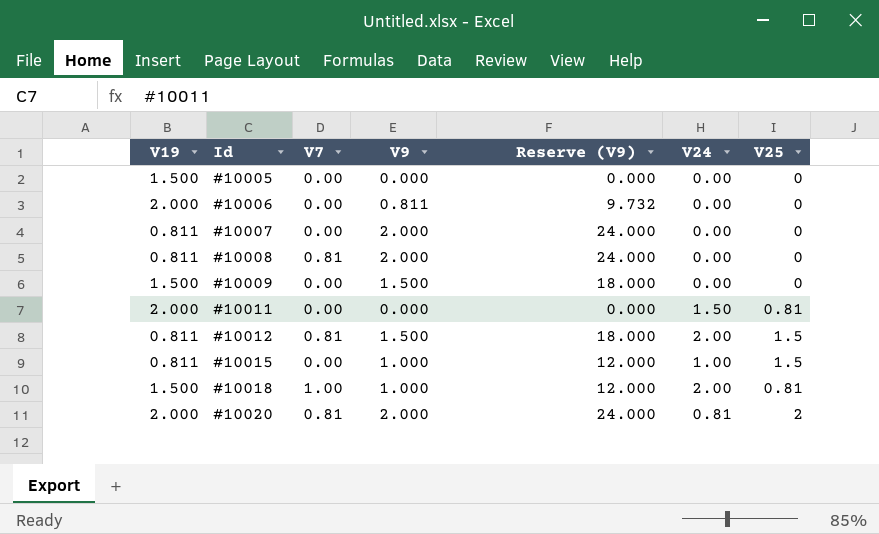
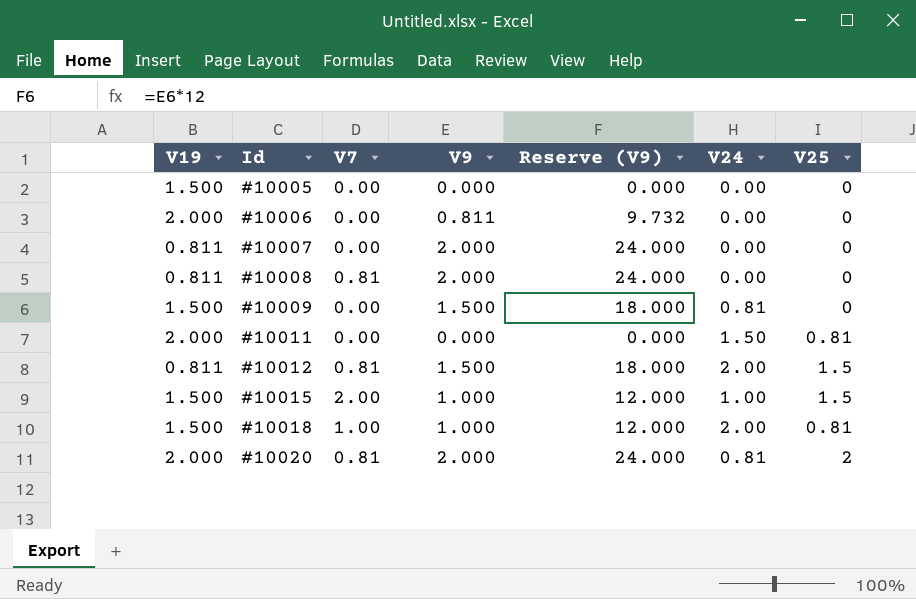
#10009 | V24: 0.00 -> 0.81
#10015 | V19: 0.811 -> 1.500
#10015 | V7: 0.00 -> 2.00

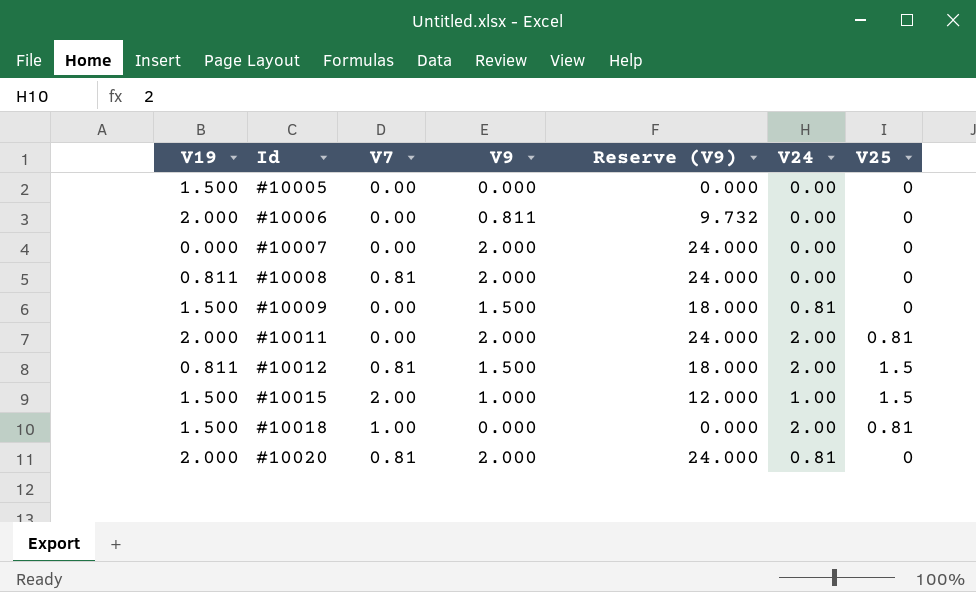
#10007 | V19: 0.811 -> 0.000
#10011 | V9: 0.000 -> 2.000
#10011 | Reserve (V9): 0.000 -> 24.000
#10011 | V24: 1.50 -> 2.00
#10018 | V9: 1.000 -> 0.000
#10018 | Reserve (V9): 12.000 -> 0.000
#10020 | V25: 2 -> 0

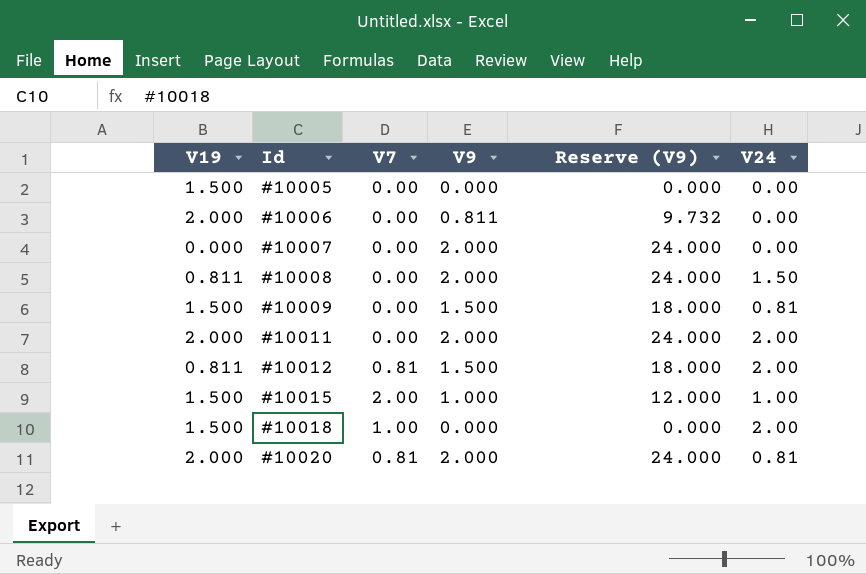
column V25 | position: 7 -> none
#10008 | V7: 0.81 -> 0.00
#10008 | V24: 0.00 -> 1.50

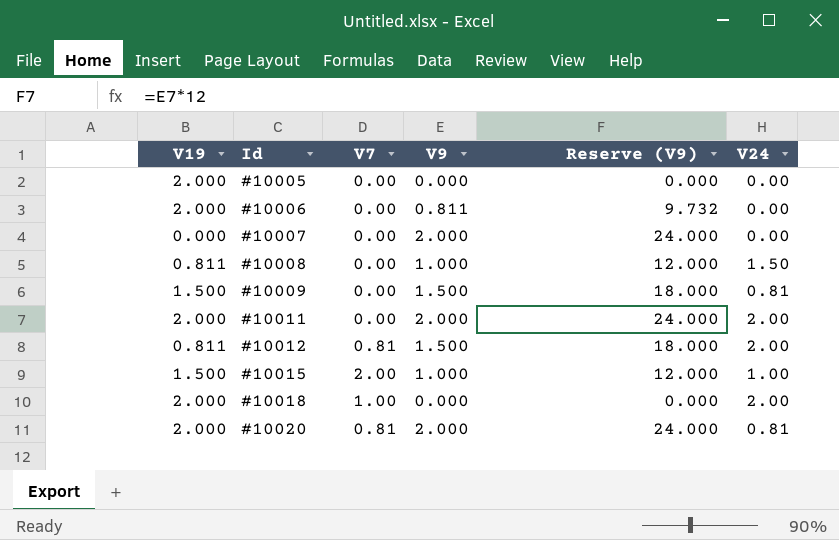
#10005 | V19: 1.500 -> 2.000
#10008 | V9: 2.000 -> 1.000
#10008 | Reserve (V9): 24.000 -> 12.000
#10018 | V19: 1.500 -> 2.000

